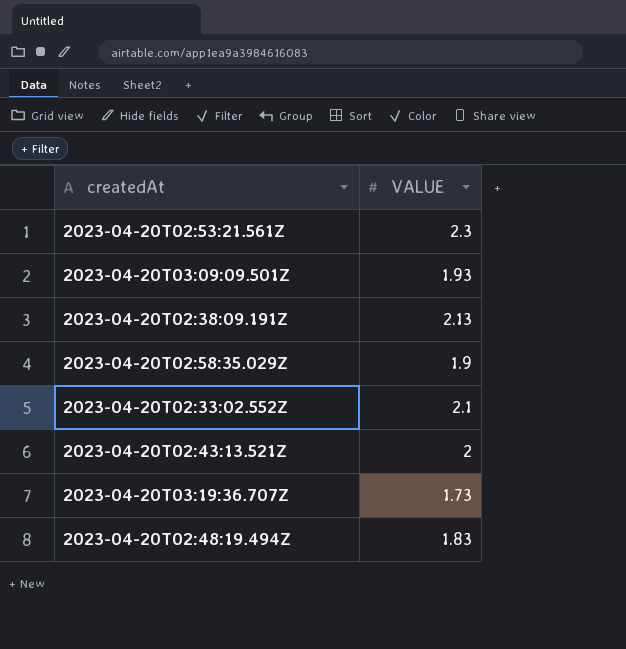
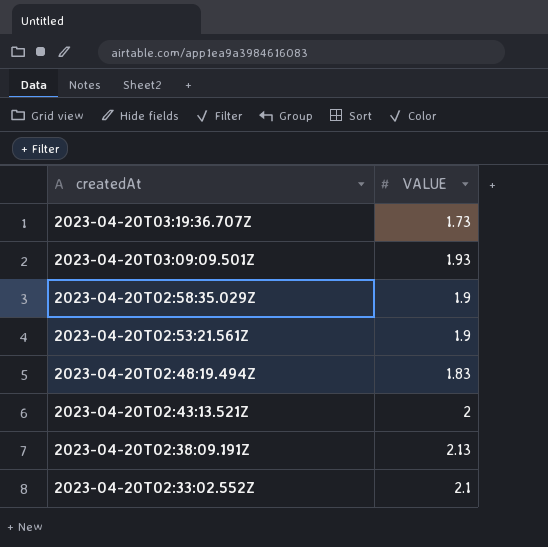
row order: none -> createdAt descending
2023-04-20T02:53:21.561Z | VALUE: 2.3 -> 1.9

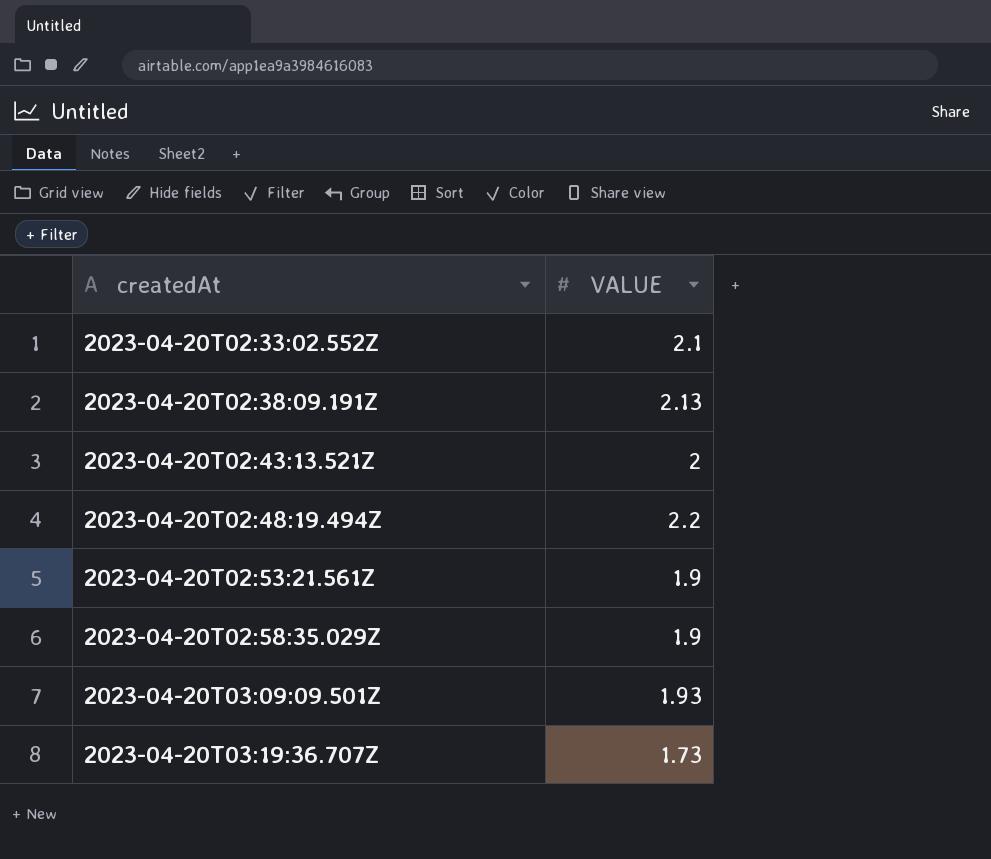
row order: createdAt descending -> createdAt ascending
2023-04-20T02:48:19.494Z | VALUE: 1.83 -> 2.2

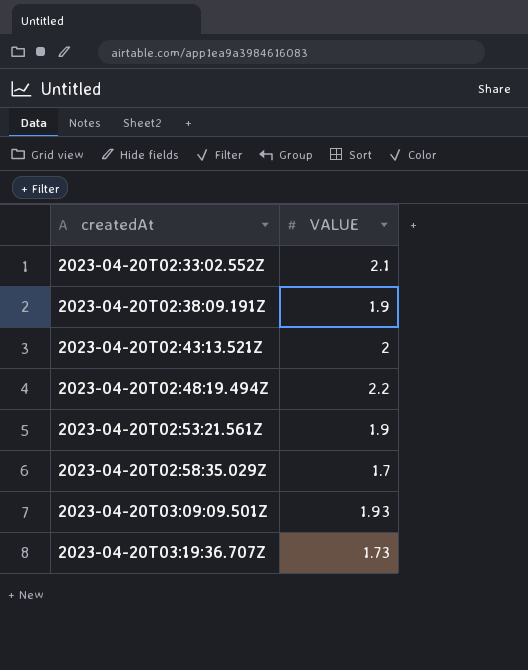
2023-04-20T02:38:09.191Z | VALUE: 2.13 -> 1.9
2023-04-20T02:58:35.029Z | VALUE: 1.9 -> 1.7

